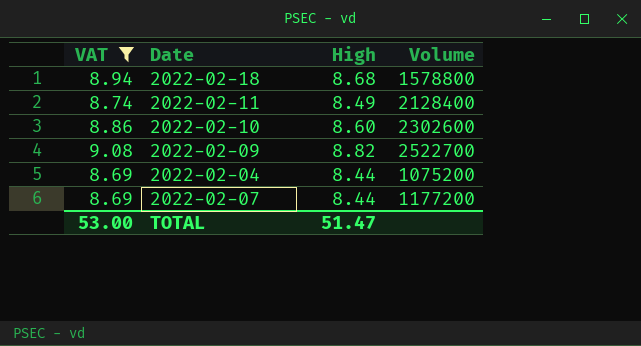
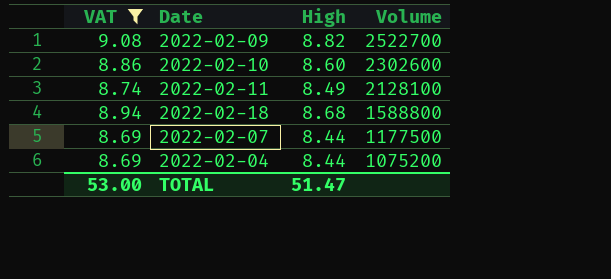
row order: none -> Volume descending
2022-02-11 | Volume: 2128400 -> 2128100
2022-02-18 | Volume: 1578800 -> 1588800
2022-02-07 | Volume: 1177200 -> 1177500

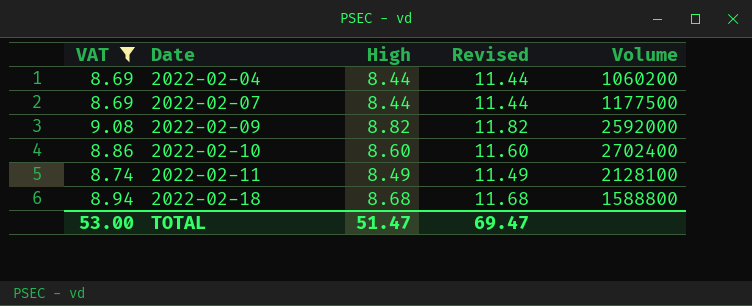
row order: Volume descending -> Date ascending
column Revised | formula: none -> [High] + 3
2022-02-04 | Volume: 1075200 -> 1060200
2022-02-09 | Volume: 2522700 -> 2592000
2022-02-10 | Volume: 2302600 -> 2702400

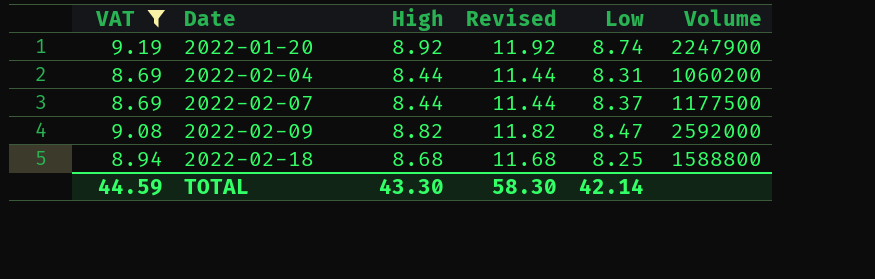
column Low | position: none -> 5
row 2022-02-10: 8.86 | 8.60 | 11.60 | 2702400 -> none
row 2022-02-11: 8.74 | 8.49 | 11.49 | 2128100 -> none
row 2022-01-20: none -> 9.19 | 8.92 | 11.92 | 8.74 | 2247900
TOTAL | VAT: 53.00 -> 44.59
TOTAL | High: 51.47 -> 43.30
TOTAL | Revised: 69.47 -> 58.30

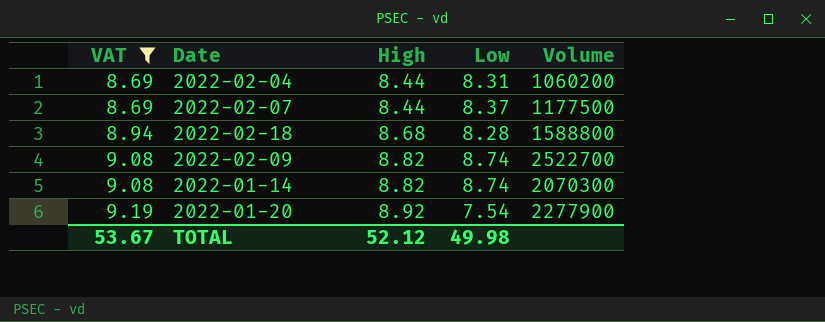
row order: Date ascending -> VAT ascending
column Revised | formula: [High] + 3 -> none
2022-02-18 | Low: 8.25 -> 8.28
2022-02-09 | Low: 8.47 -> 8.74
2022-02-09 | Volume: 2592000 -> 2522700
row 2022-01-14: none -> 9.08 | 8.82 | 8.74 | 2070300
2022-01-20 | Low: 8.74 -> 7.54
2022-01-20 | Volume: 2247900 -> 2277900
TOTAL | VAT: 44.59 -> 53.67
TOTAL | High: 43.30 -> 52.12
TOTAL | Low: 42.14 -> 49.98

